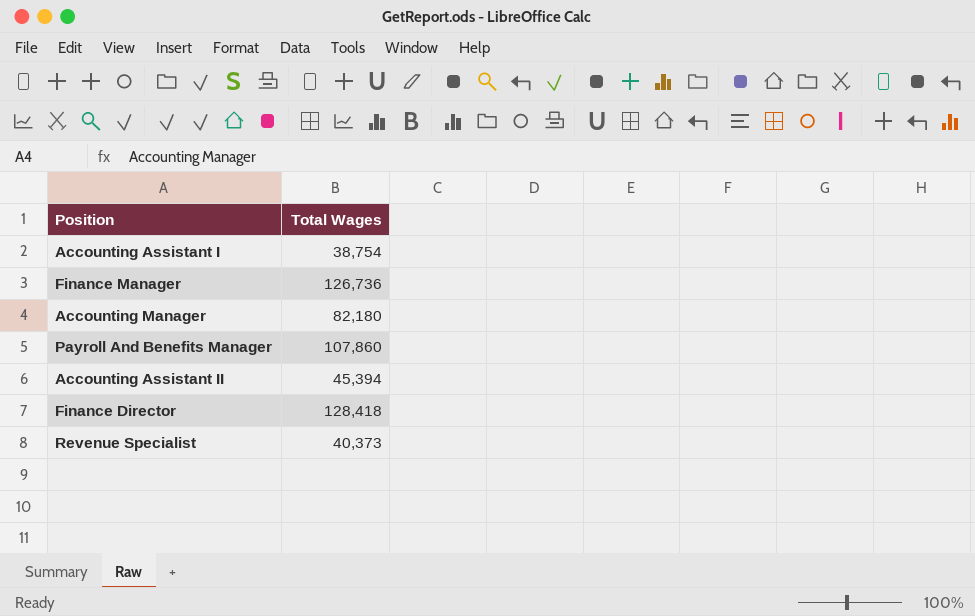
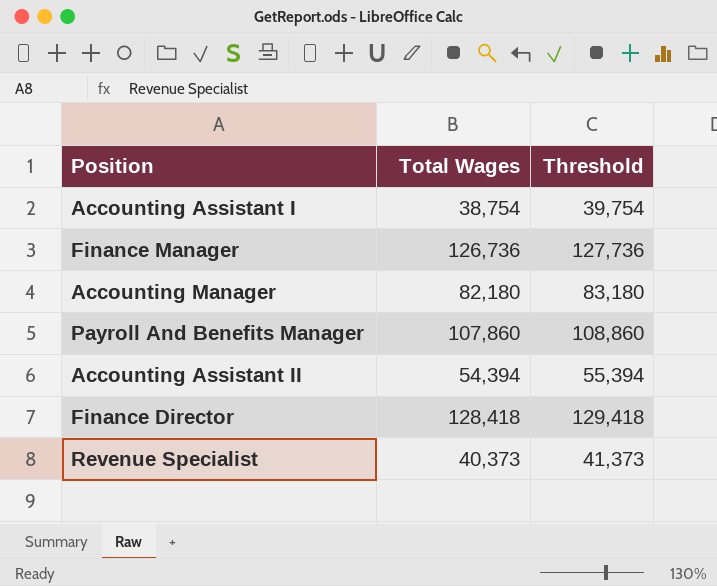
column Threshold | formula: none -> [Total Wages] + 1000
Accounting Assistant II | Total Wages: 45,394 -> 54,394

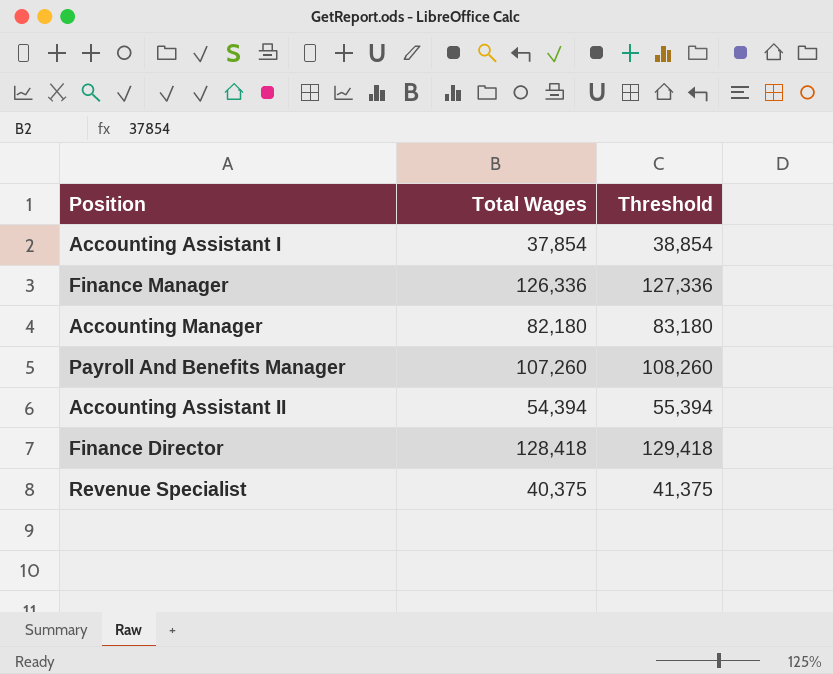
Accounting Assistant I | Total Wages: 38,754 -> 37,854
Accounting Assistant I | Threshold: 39,754 -> 38,854
Finance Manager | Total Wages: 126,736 -> 126,336
Finance Manager | Threshold: 127,736 -> 127,336
Payroll And Benefits Manager | Total Wages: 107,860 -> 107,260
Payroll And Benefits Manager | Threshold: 108,860 -> 108,260
Revenue Specialist | Total Wages: 40,373 -> 40,375
Revenue Specialist | Threshold: 41,373 -> 41,375

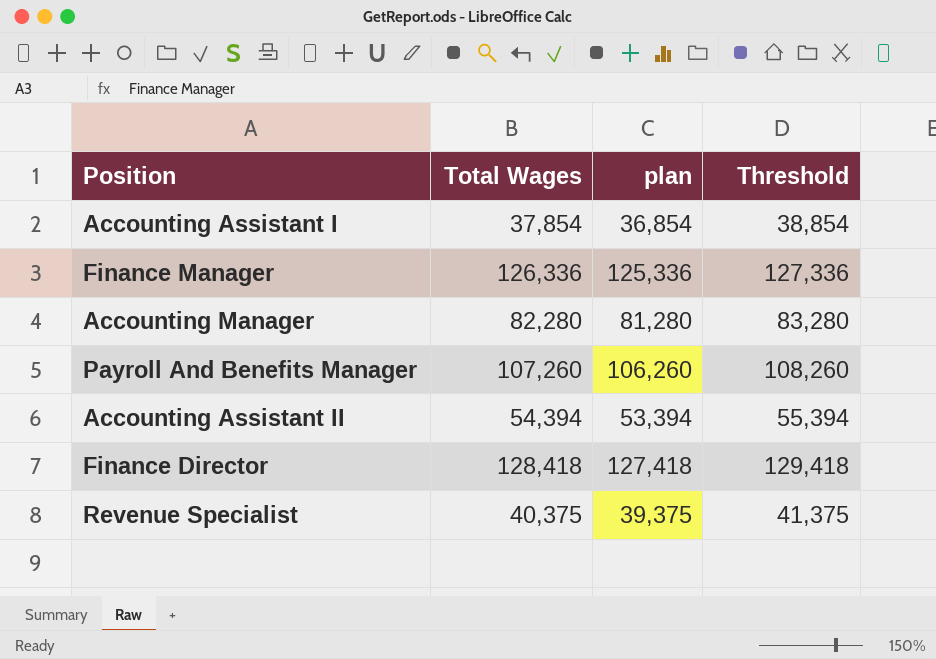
column plan | formula: none -> [Total Wages] - 1000
Accounting Manager | Total Wages: 82,180 -> 82,280
Accounting Manager | Threshold: 83,180 -> 83,280

